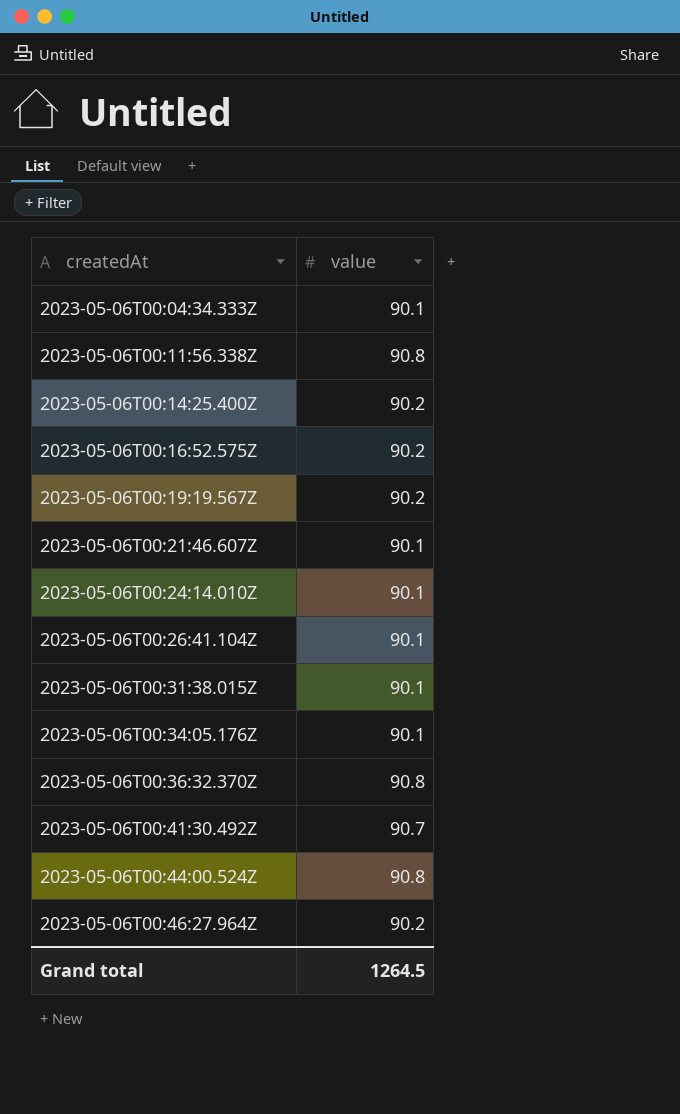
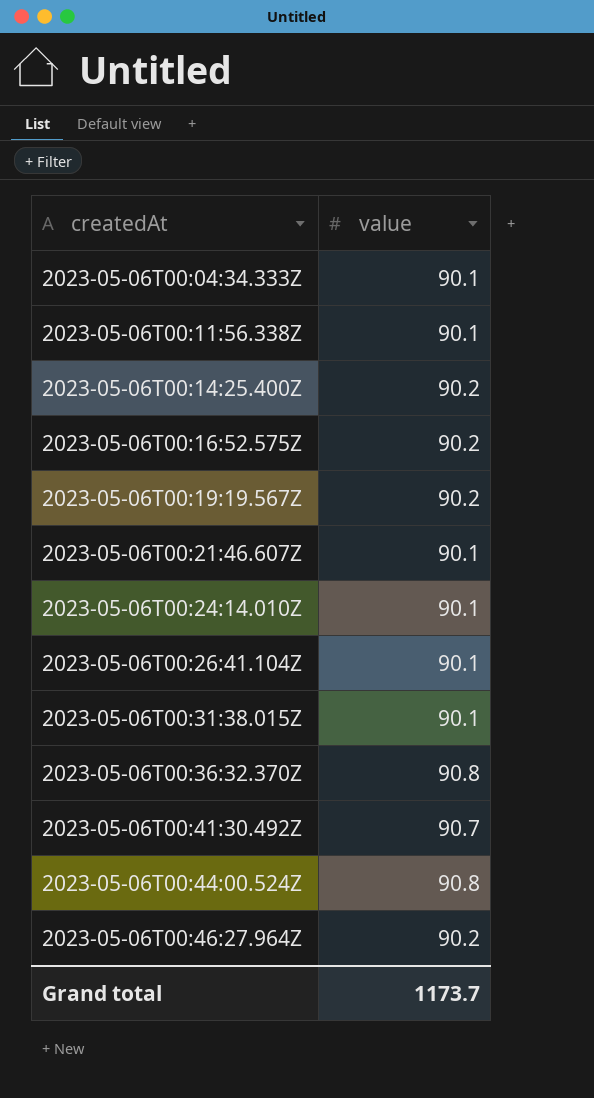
row 2023-05-06T00:34:05.176Z: 90.1 -> none
2023-05-06T00:11:56.338Z | value: 90.8 -> 90.1
Grand total | value: 1264.5 -> 1173.7

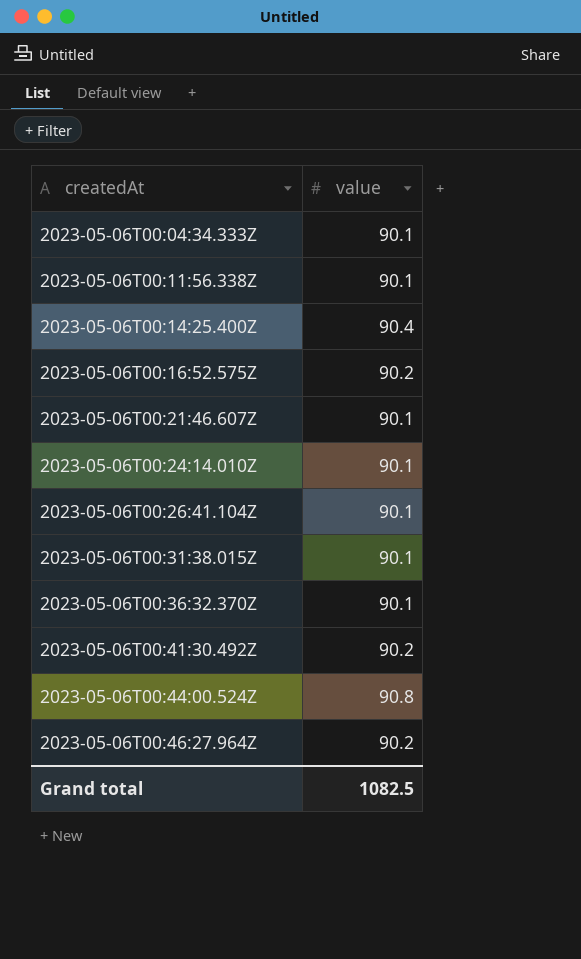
row 2023-05-06T00:19:19.567Z: 90.2 -> none
2023-05-06T00:14:25.400Z | value: 90.2 -> 90.4
2023-05-06T00:36:32.370Z | value: 90.8 -> 90.1
2023-05-06T00:41:30.492Z | value: 90.7 -> 90.2
Grand total | value: 1173.7 -> 1082.5

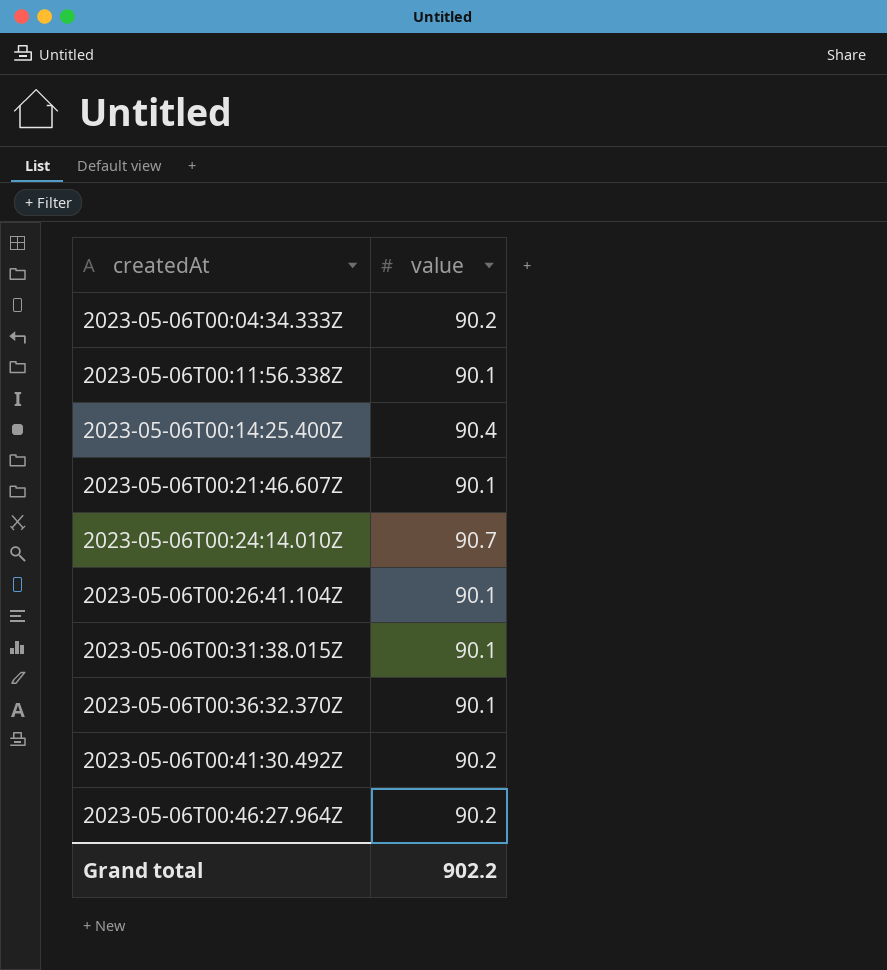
row 2023-05-06T00:16:52.575Z: 90.2 -> none
row 2023-05-06T00:44:00.524Z: 90.8 -> none
2023-05-06T00:04:34.333Z | value: 90.1 -> 90.2
2023-05-06T00:24:14.010Z | value: 90.1 -> 90.7
Grand total | value: 1082.5 -> 902.2

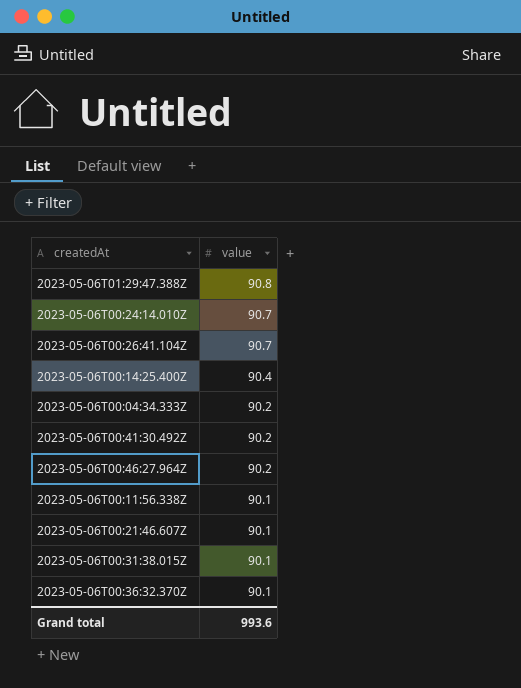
row order: createdAt ascending -> value descending
row 2023-05-06T01:29:47.388Z: none -> 90.8
2023-05-06T00:26:41.104Z | value: 90.1 -> 90.7
Grand total | value: 902.2 -> 993.6

